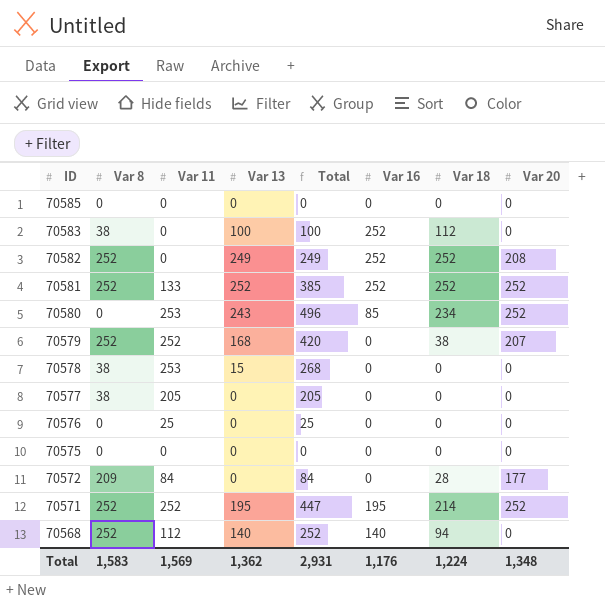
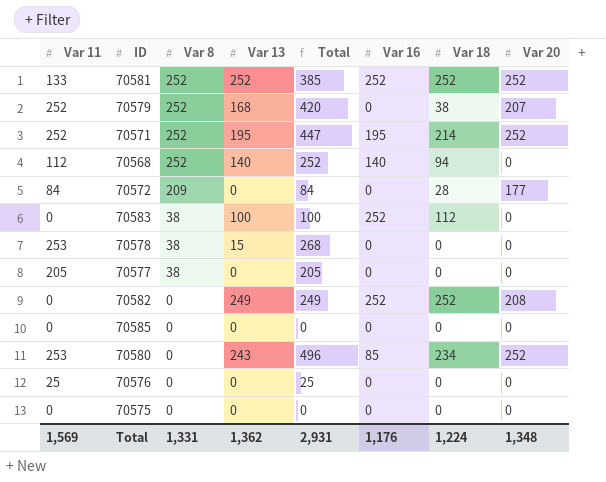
row order: ID descending -> Var 8 descending
column Var 11 | position: 3 -> 1
70582 | Var 8: 252 -> 0
Total | Var 8: 1,583 -> 1,331

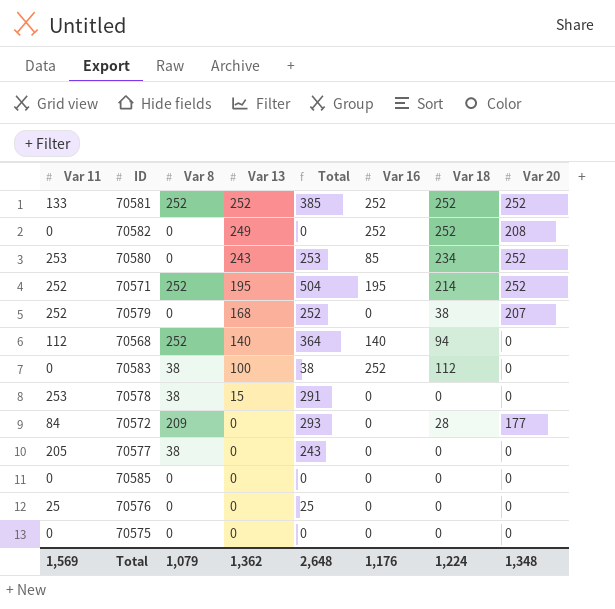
row order: Var 8 descending -> Var 13 descending
column Total | formula: [Var 11] + [Var 13] -> [Var 11] + [Var 8]
70579 | Var 8: 252 -> 0
Total | Var 8: 1,331 -> 1,079
Total | Total: 2,931 -> 2,648

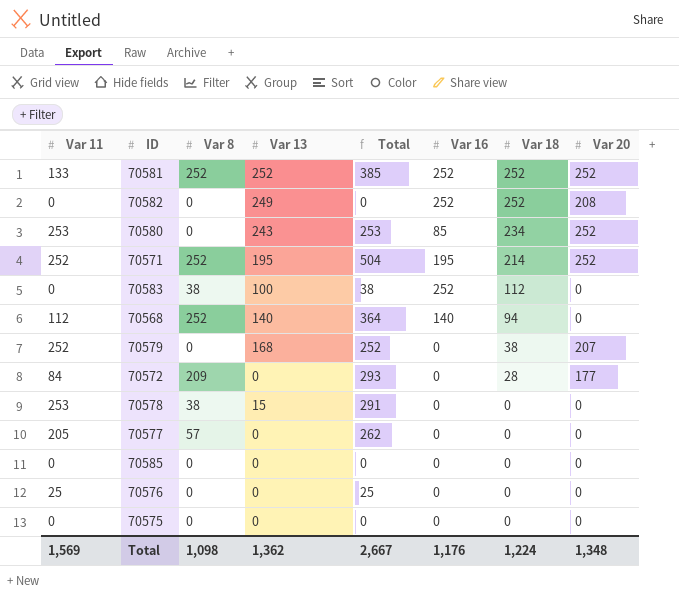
row order: Var 13 descending -> Var 18 descending
70577 | Var 8: 38 -> 57
70577 | Total: 243 -> 262
Total | Var 8: 1,079 -> 1,098
Total | Total: 2,648 -> 2,667

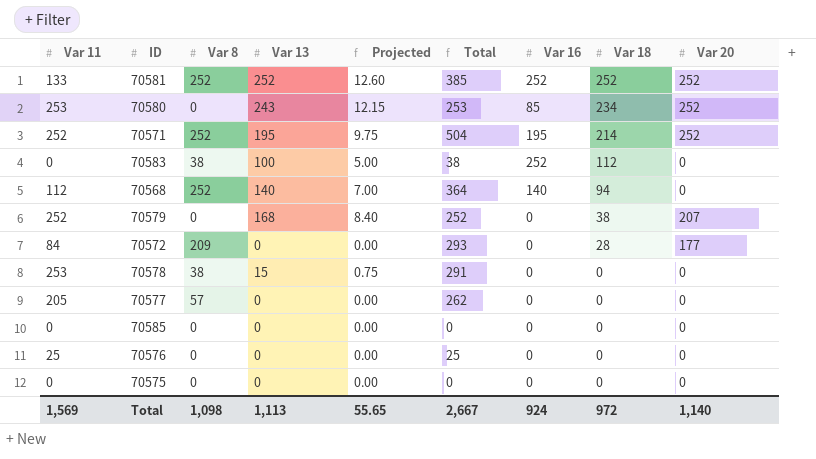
column Projected | formula: none -> [Var 13] * 0.05
row 70582: 0 | 0 | 249 | 0 | 252 | 252 | 208 -> none
Total | Var 13: 1,362 -> 1,113
Total | Var 16: 1,176 -> 924
Total | Var 18: 1,224 -> 972
Total | Var 20: 1,348 -> 1,140

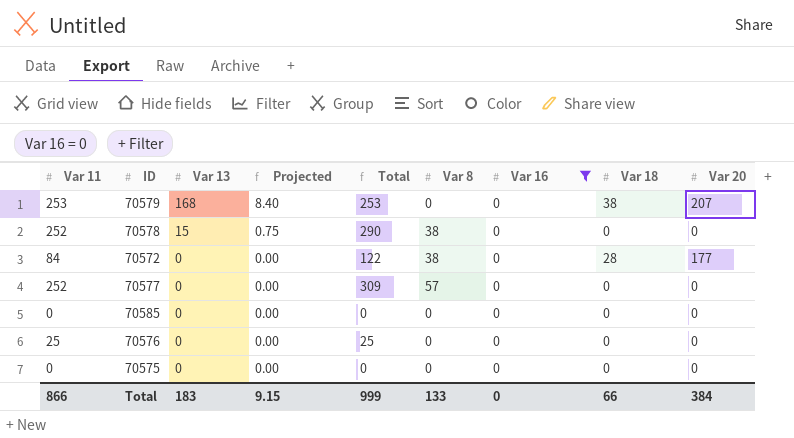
filter: none -> Var 16 = 0
row order: Var 18 descending -> Var 13 descending
column Var 8 | position: 3 -> 6
70579 | Var 11: 252 -> 253
70579 | Total: 252 -> 253
70578 | Var 11: 253 -> 252
70578 | Total: 291 -> 290
70572 | Total: 293 -> 122
70572 | Var 8: 209 -> 38
70577 | Var 11: 205 -> 252
70577 | Total: 262 -> 309
Total | Var 11: 1,569 -> 866
Total | Var 13: 1,113 -> 183
Total | Projected: 55.65 -> 9.15
Total | Total: 2,667 -> 999
Total | Var 8: 1,098 -> 133
Total | Var 16: 924 -> 0
Total | Var 18: 972 -> 66
Total | Var 20: 1,140 -> 384

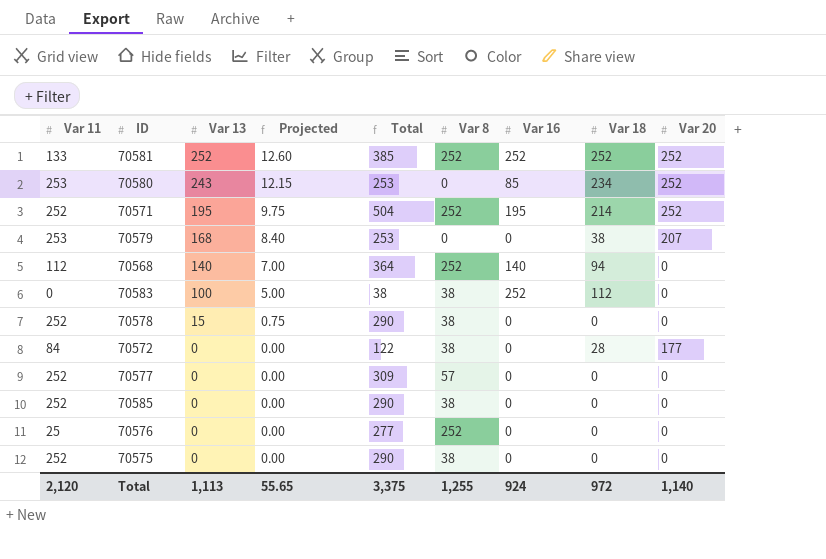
filter: Var 16 = 0 -> none
70585 | Var 11: 0 -> 252
70585 | Total: 0 -> 290
70585 | Var 8: 0 -> 38
70576 | Total: 25 -> 277
70576 | Var 8: 0 -> 252
70575 | Var 11: 0 -> 252
70575 | Total: 0 -> 290
70575 | Var 8: 0 -> 38
Total | Var 11: 866 -> 2,120
Total | Var 13: 183 -> 1,113
Total | Projected: 9.15 -> 55.65
Total | Total: 999 -> 3,375
Total | Var 8: 133 -> 1,255
Total | Var 16: 0 -> 924
Total | Var 18: 66 -> 972
Total | Var 20: 384 -> 1,140

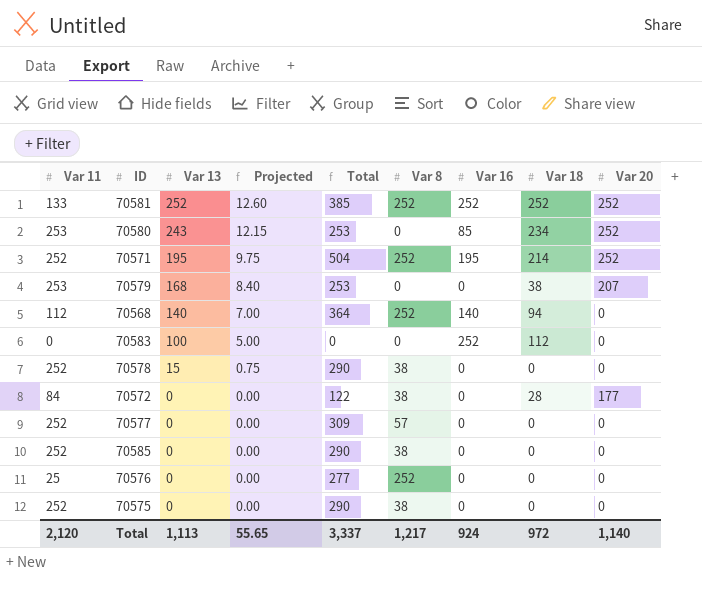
70583 | Total: 38 -> 0
70583 | Var 8: 38 -> 0
Total | Total: 3,375 -> 3,337
Total | Var 8: 1,255 -> 1,217

